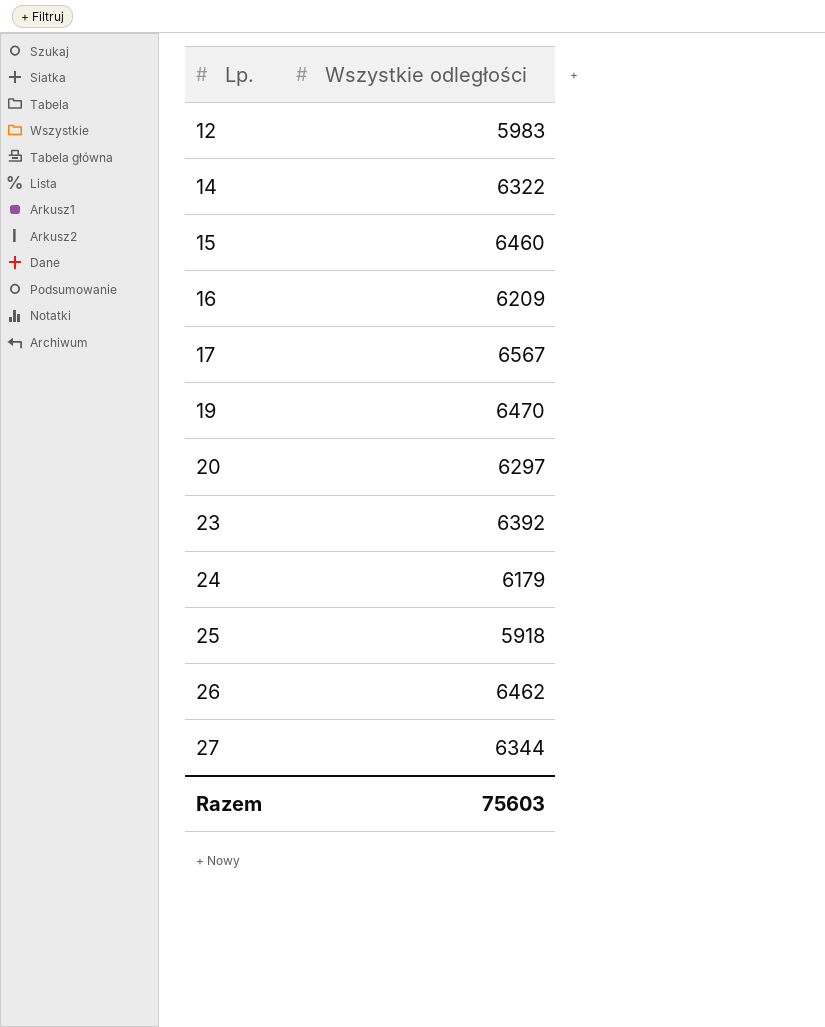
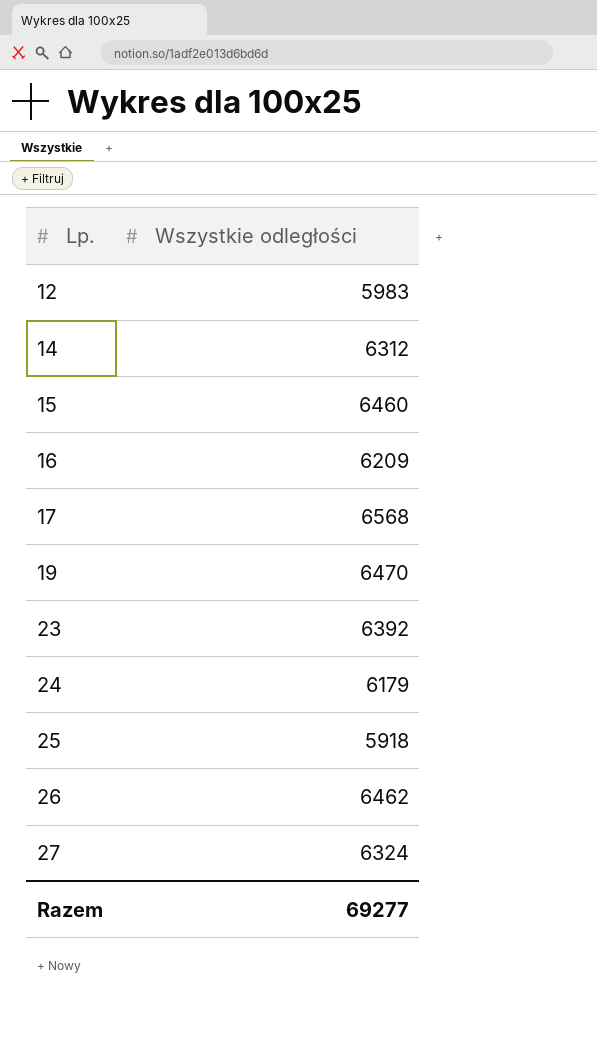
row 20: 6297 -> none
14 | Wszystkie odległości: 6322 -> 6312
17 | Wszystkie odległości: 6567 -> 6568
27 | Wszystkie odległości: 6344 -> 6324
Razem | Wszystkie odległości: 75603 -> 69277

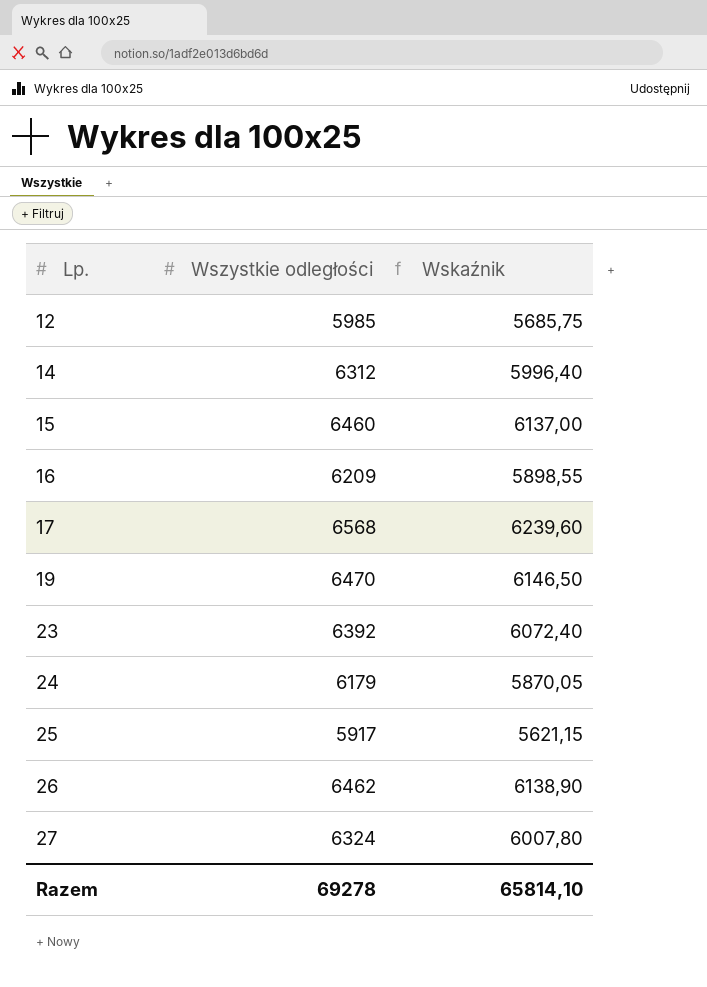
column Wskaźnik | formula: none -> [Wszystkie odległości] * 0,95
12 | Wszystkie odległości: 5983 -> 5985
25 | Wszystkie odległości: 5918 -> 5917
Razem | Wszystkie odległości: 69277 -> 69278

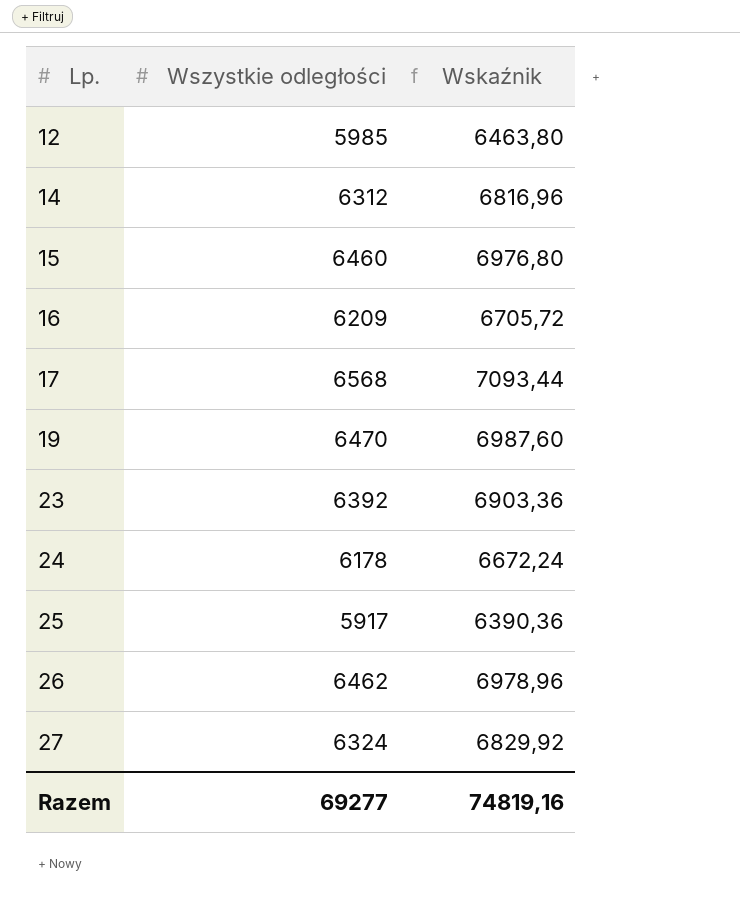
column Wskaźnik | formula: [Wszystkie odległości] * 0,95 -> [Wszystkie odległości] * 1,08
24 | Wszystkie odległości: 6179 -> 6178
Razem | Wszystkie odległości: 69278 -> 69277
Razem | Wskaźnik: 65814,10 -> 74819,16

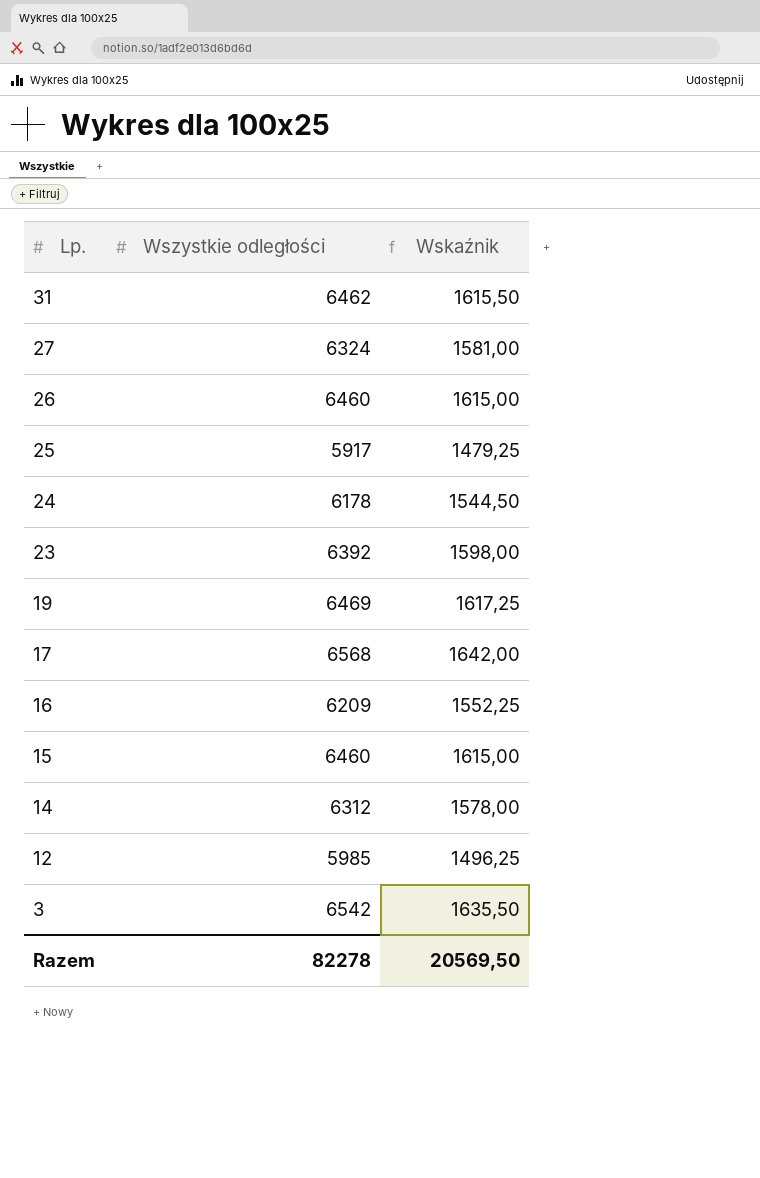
row order: Lp. ascending -> Lp. descending
column Wskaźnik | formula: [Wszystkie odległości] * 1,08 -> [Wszystkie odległości] * 0,25
row 31: none -> 6462 | 1615,50
26 | Wszystkie odległości: 6462 -> 6460
19 | Wszystkie odległości: 6470 -> 6469
row 3: none -> 6542 | 1635,50
Razem | Wszystkie odległości: 69277 -> 82278
Razem | Wskaźnik: 74819,16 -> 20569,50

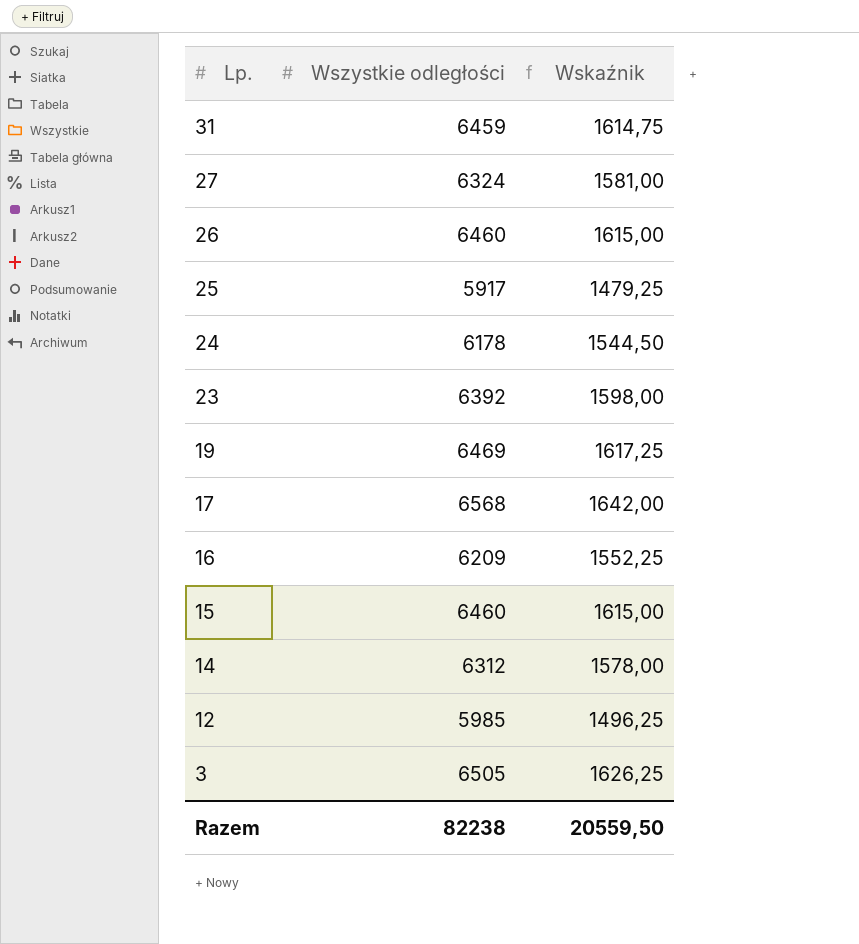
31 | Wszystkie odległości: 6462 -> 6459
31 | Wskaźnik: 1615,50 -> 1614,75
3 | Wszystkie odległości: 6542 -> 6505
3 | Wskaźnik: 1635,50 -> 1626,25
Razem | Wszystkie odległości: 82278 -> 82238
Razem | Wskaźnik: 20569,50 -> 20559,50

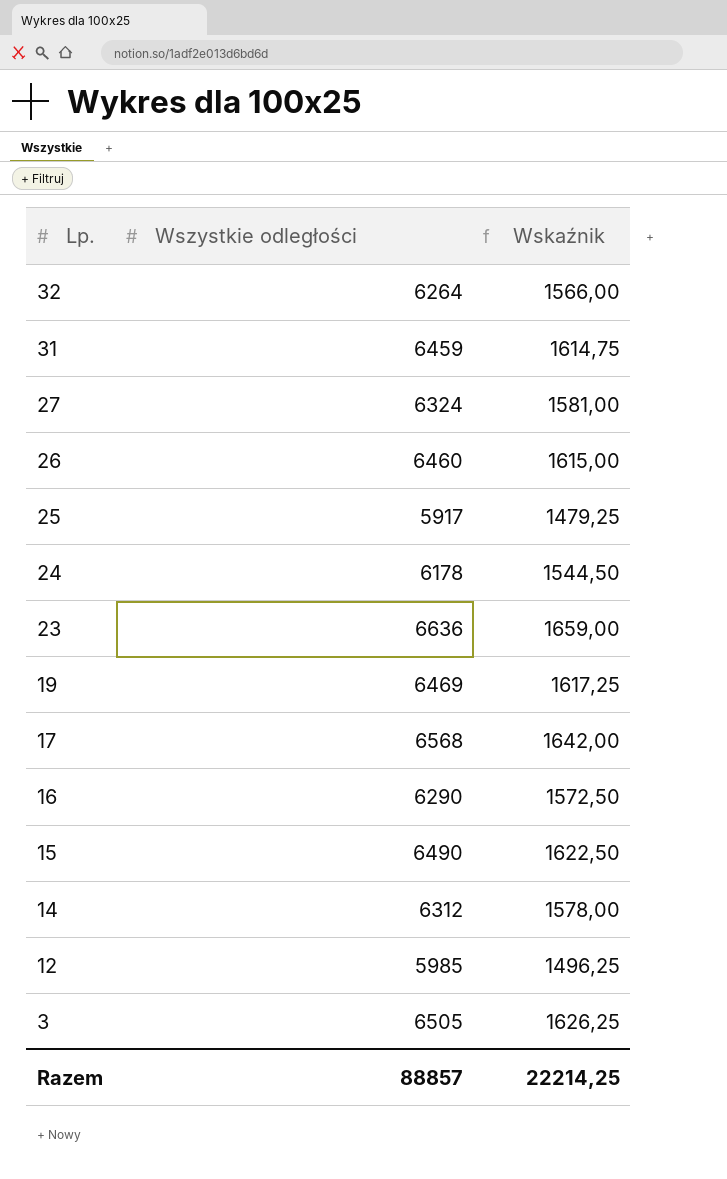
row 32: none -> 6264 | 1566,00
23 | Wszystkie odległości: 6392 -> 6636
23 | Wskaźnik: 1598,00 -> 1659,00
16 | Wszystkie odległości: 6209 -> 6290
16 | Wskaźnik: 1552,25 -> 1572,50
15 | Wszystkie odległości: 6460 -> 6490
15 | Wskaźnik: 1615,00 -> 1622,50
Razem | Wszystkie odległości: 82238 -> 88857
Razem | Wskaźnik: 20559,50 -> 22214,25

